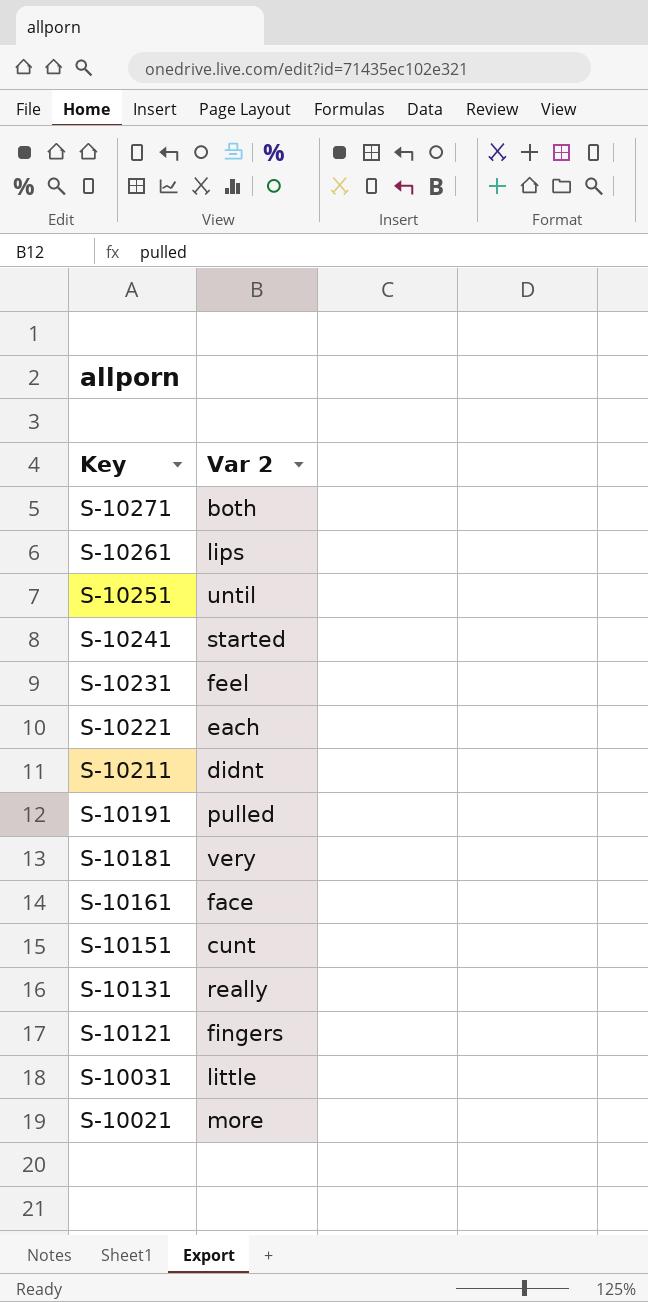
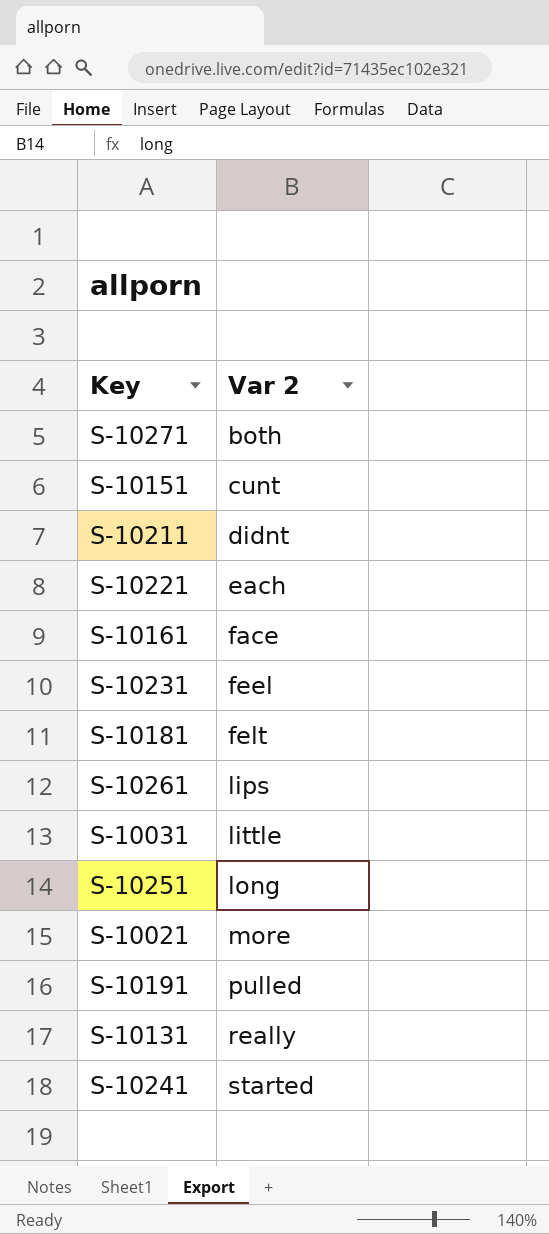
row order: Key descending -> Var 2 ascending
row S-10121: fingers -> none
S-10181 | Var 2: very -> felt
S-10251 | Var 2: until -> long

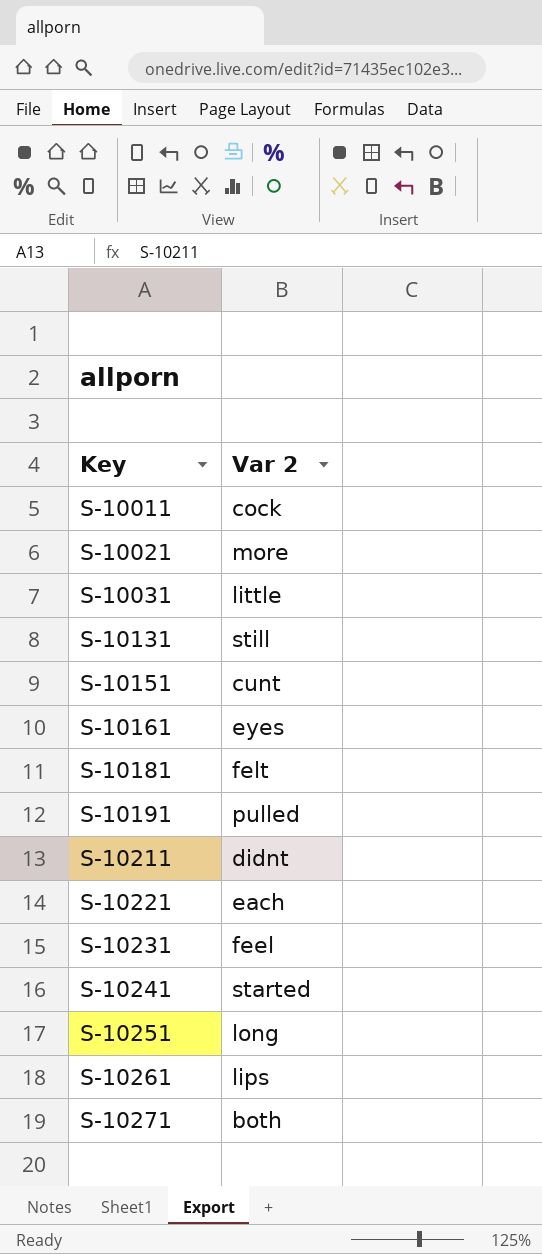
row order: Var 2 ascending -> Key ascending
row S-10011: none -> cock
S-10131 | Var 2: really -> still
S-10161 | Var 2: face -> eyes

